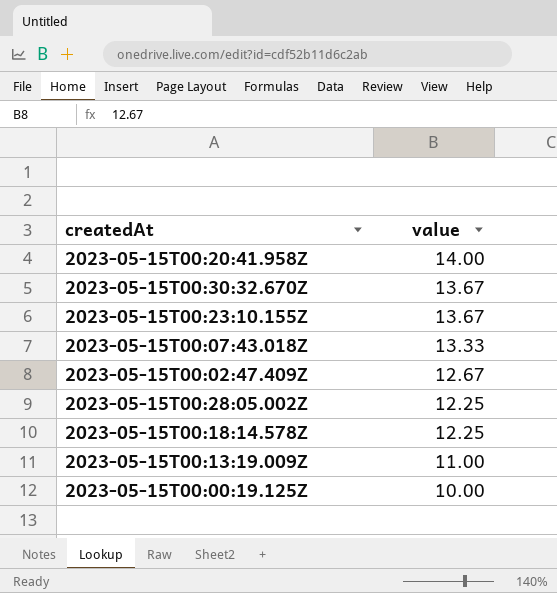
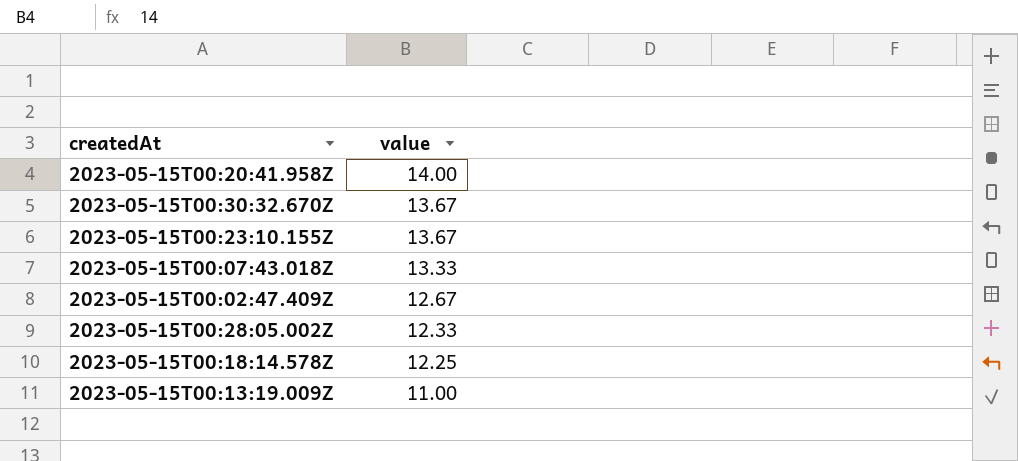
row 2023-05-15T00:00:19.125Z: 10.00 -> none
2023-05-15T00:28:05.002Z | value: 12.25 -> 12.33

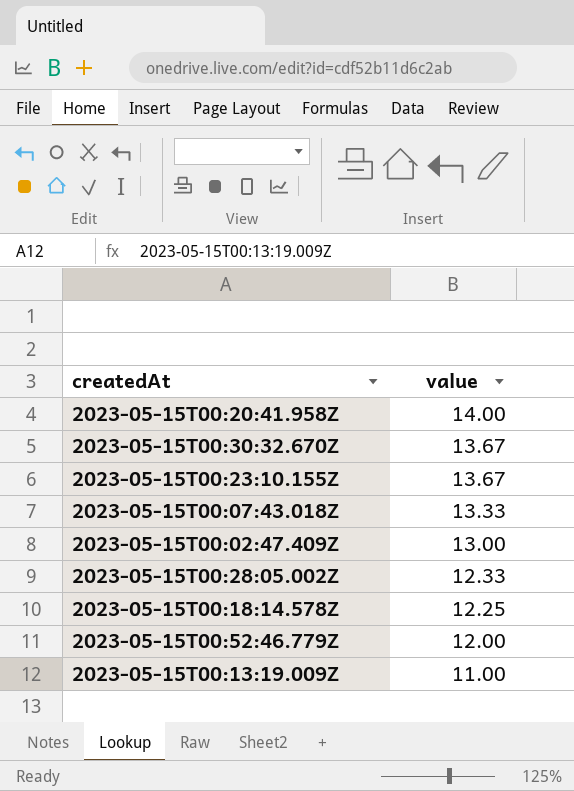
2023-05-15T00:02:47.409Z | value: 12.67 -> 13.00
row 2023-05-15T00:52:46.779Z: none -> 12.00

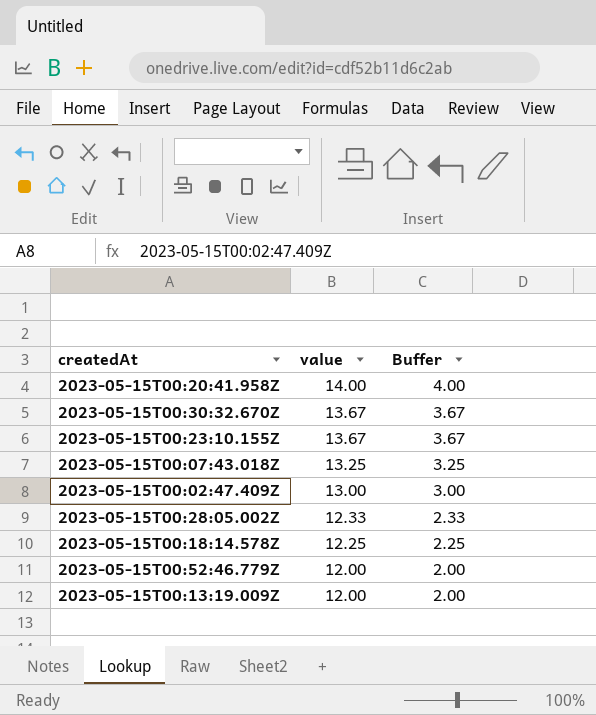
column Buffer | formula: none -> [value] - 10
2023-05-15T00:07:43.018Z | value: 13.33 -> 13.25
2023-05-15T00:13:19.009Z | value: 11.00 -> 12.00

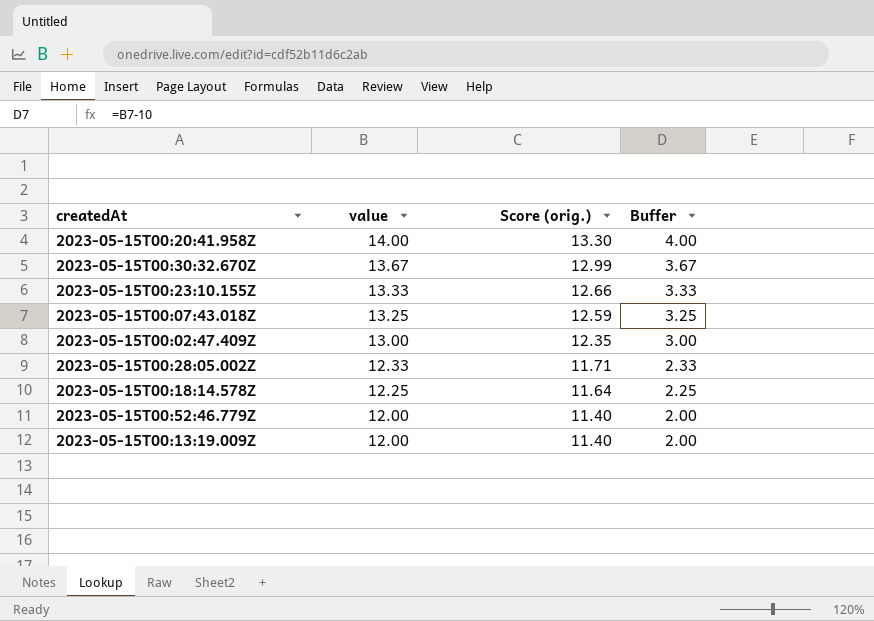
column Score (orig.) | formula: none -> [value] * 0.95
2023-05-15T00:23:10.155Z | value: 13.67 -> 13.33
2023-05-15T00:23:10.155Z | Buffer: 3.67 -> 3.33

